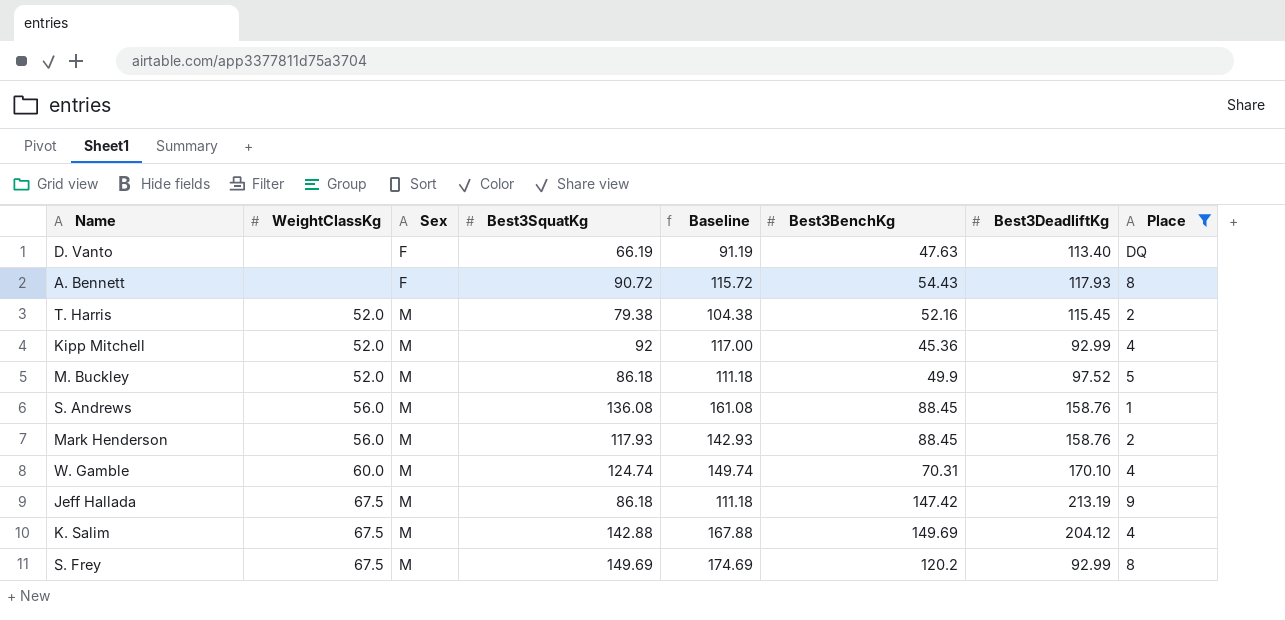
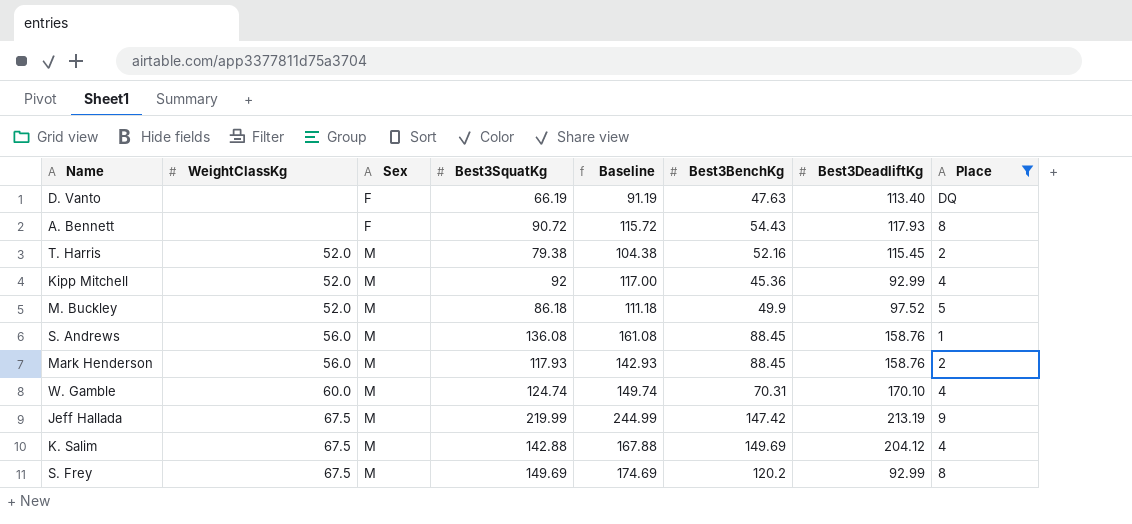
Jeff Hallada | Best3SquatKg: 86.18 -> 219.99
Jeff Hallada | Baseline: 111.18 -> 244.99

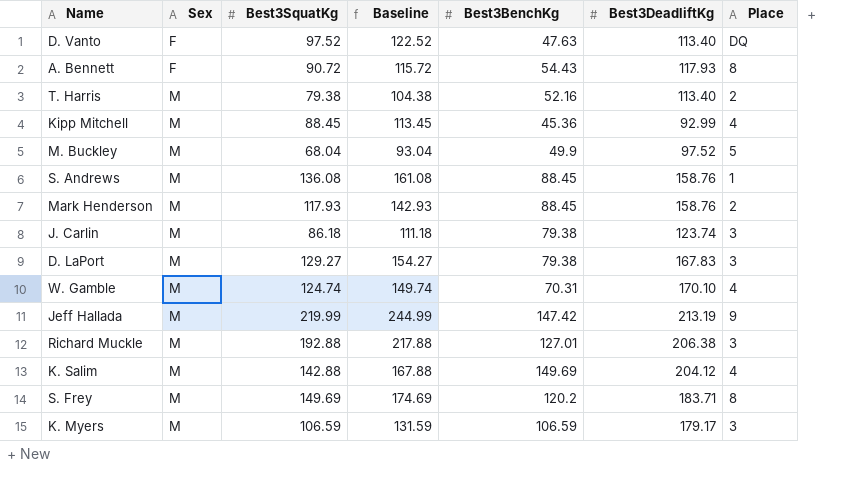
filter: Place != 3 -> none
column WeightClassKg | position: 2 -> none
D. Vanto | Best3SquatKg: 66.19 -> 97.52
D. Vanto | Baseline: 91.19 -> 122.52
T. Harris | Best3DeadliftKg: 115.45 -> 113.40
Kipp Mitchell | Best3SquatKg: 92 -> 88.45
Kipp Mitchell | Baseline: 117.00 -> 113.45
M. Buckley | Best3SquatKg: 86.18 -> 68.04
M. Buckley | Baseline: 111.18 -> 93.04
S. Frey | Best3DeadliftKg: 92.99 -> 183.71

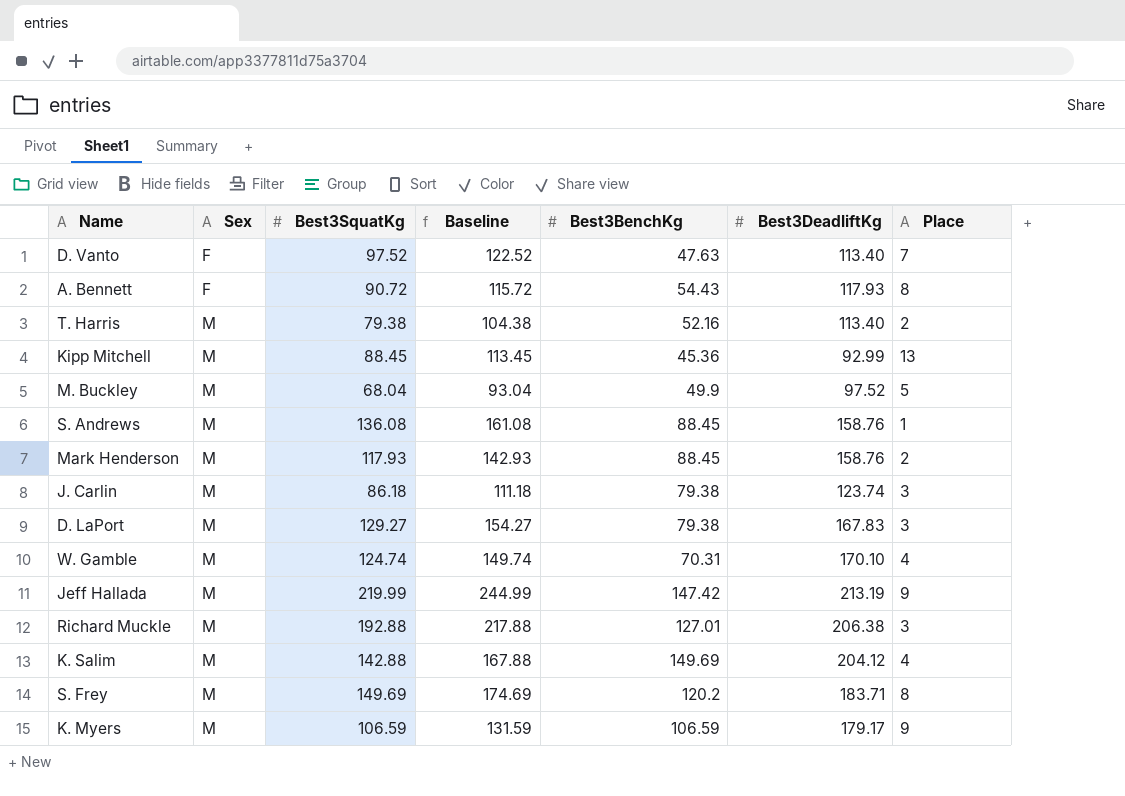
D. Vanto | Place: DQ -> 7
Kipp Mitchell | Place: 4 -> 13
K. Myers | Place: 3 -> 9

